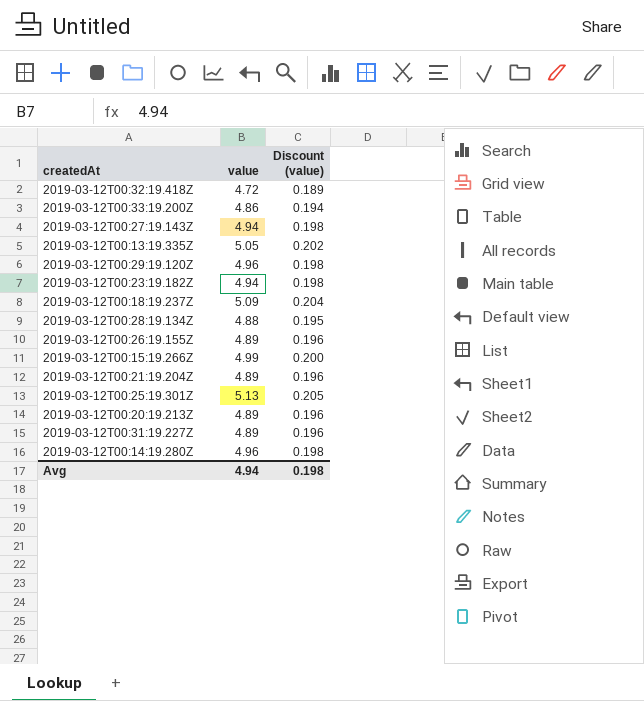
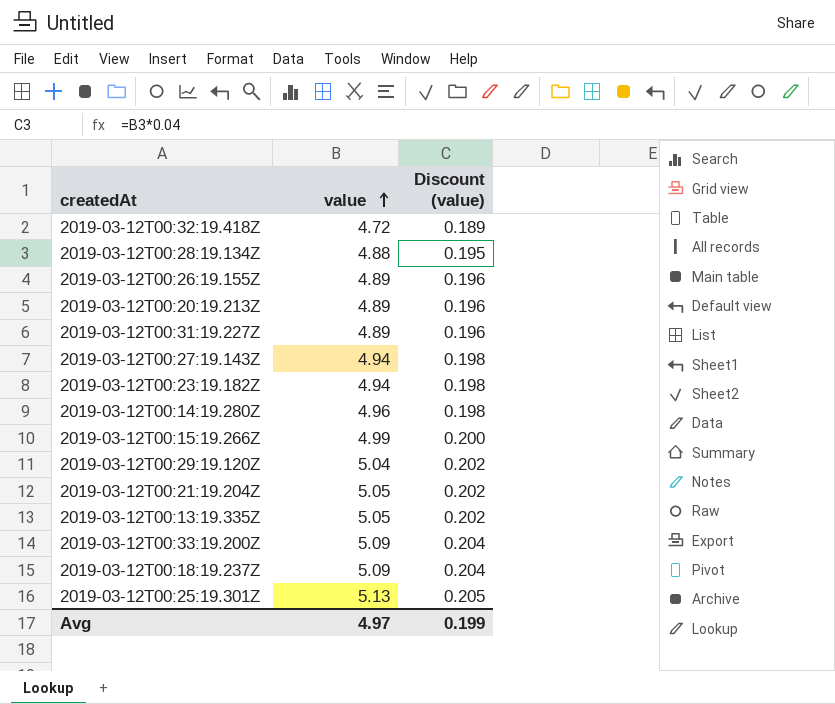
row order: none -> value ascending
2019-03-12T00:29:19.120Z | value: 4.96 -> 5.04
2019-03-12T00:29:19.120Z | Discount (value): 0.198 -> 0.202
2019-03-12T00:21:19.204Z | value: 4.89 -> 5.05
2019-03-12T00:21:19.204Z | Discount (value): 0.196 -> 0.202
2019-03-12T00:33:19.200Z | value: 4.86 -> 5.09
2019-03-12T00:33:19.200Z | Discount (value): 0.194 -> 0.204
Avg | value: 4.94 -> 4.97
Avg | Discount (value): 0.198 -> 0.199

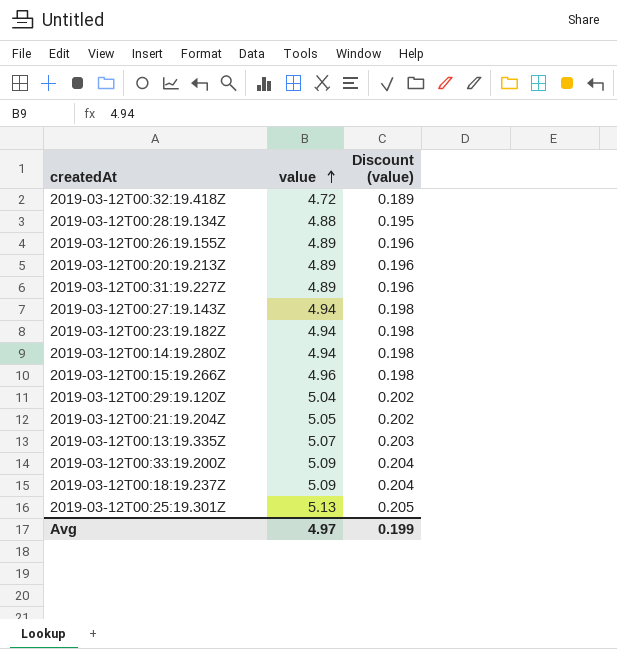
2019-03-12T00:14:19.280Z | value: 4.96 -> 4.94
2019-03-12T00:15:19.266Z | value: 4.99 -> 4.96
2019-03-12T00:15:19.266Z | Discount (value): 0.200 -> 0.198
2019-03-12T00:13:19.335Z | value: 5.05 -> 5.07
2019-03-12T00:13:19.335Z | Discount (value): 0.202 -> 0.203

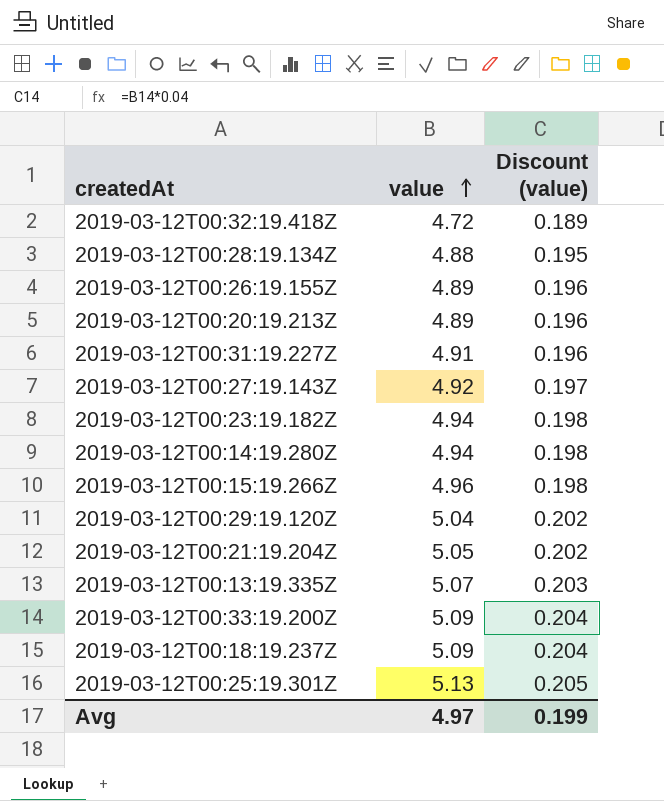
2019-03-12T00:31:19.227Z | value: 4.89 -> 4.91
2019-03-12T00:27:19.143Z | value: 4.94 -> 4.92
2019-03-12T00:27:19.143Z | Discount (value): 0.198 -> 0.197

